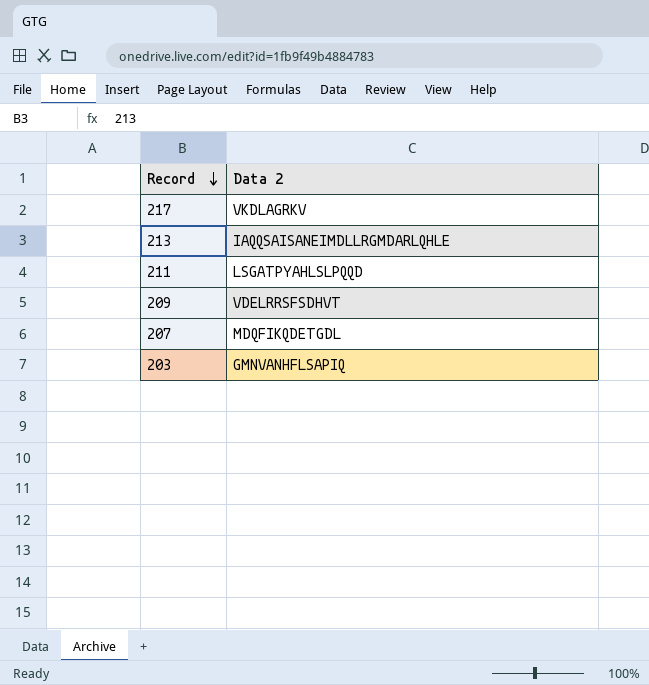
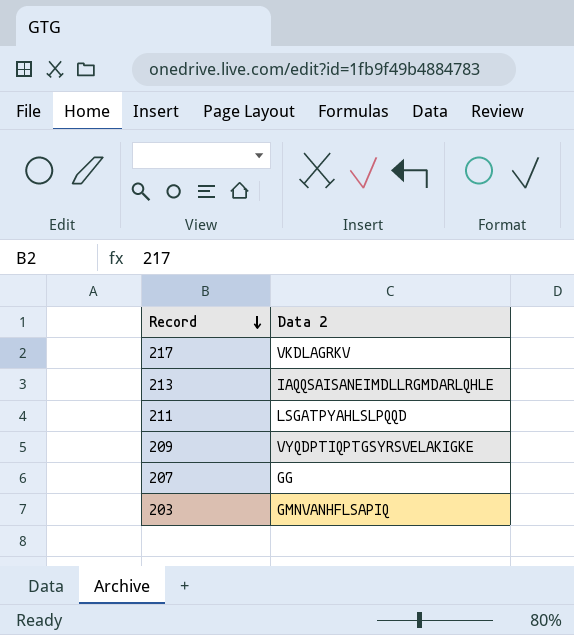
209 | Data 2: VDELRRSFSDHVT -> VYQDPTIQPTGSYRSVELAKIGKE
207 | Data 2: MDQFIKQDETGDL -> GG

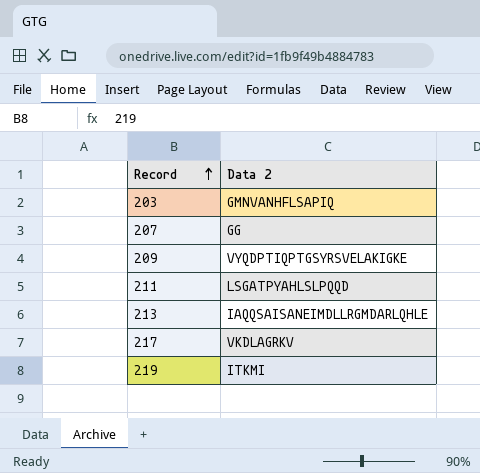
row order: Record descending -> Record ascending
row 219: none -> ITKMI

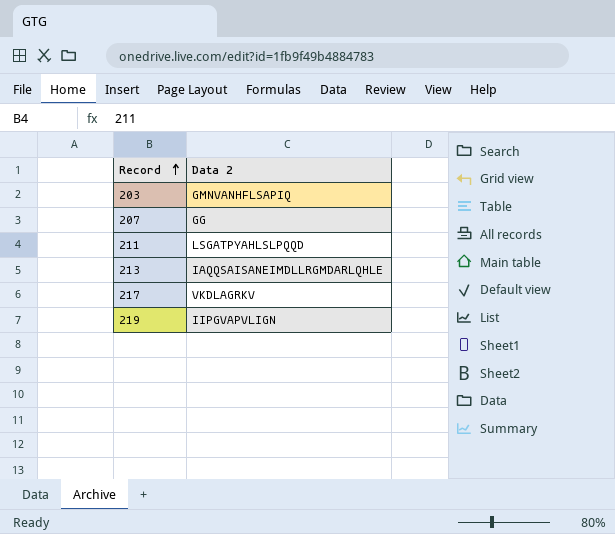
row 209: VYQDPTIQPTGSYRSVELAKIGKE -> none
219 | Data 2: ITKMI -> IIPGVAPVLIGN

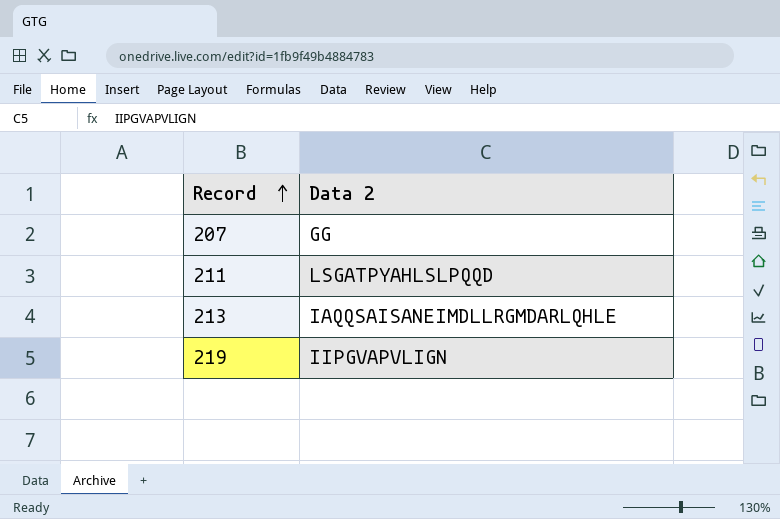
row 203: GMNVANHFLSAPIQ -> none
row 217: VKDLAGRKV -> none

